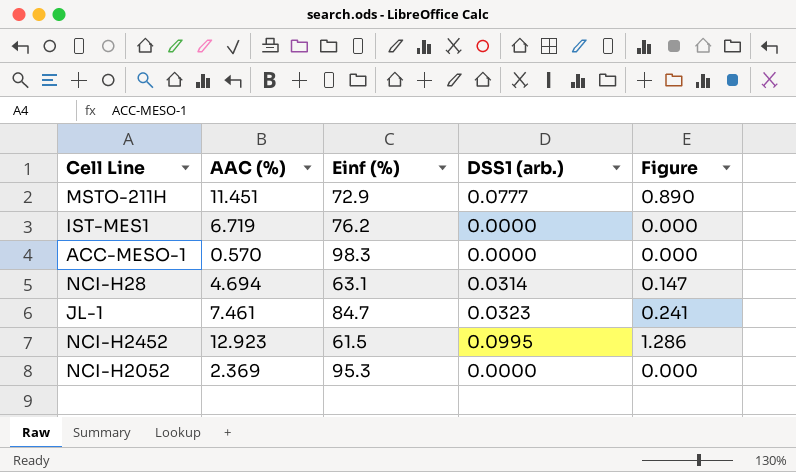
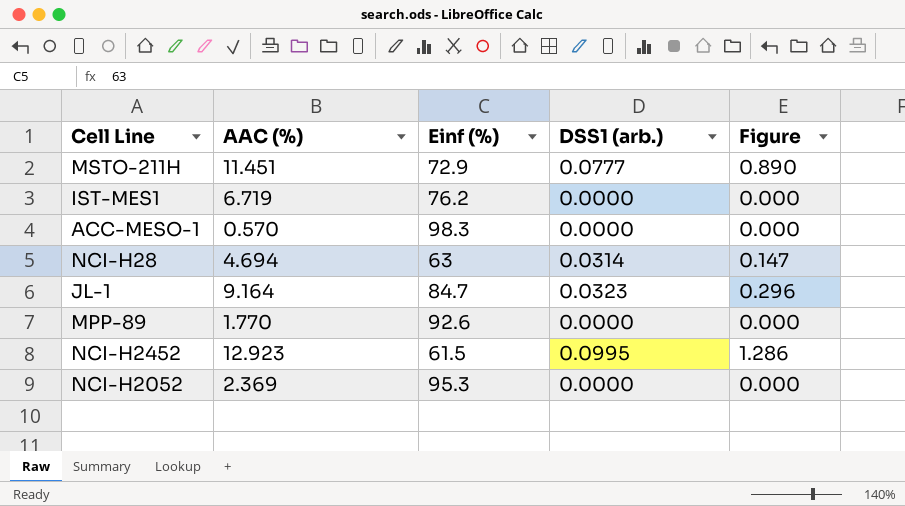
NCI-H28 | Einf (%): 63.1 -> 63
JL-1 | AAC (%): 7.461 -> 9.164
JL-1 | Figure: 0.241 -> 0.296
row MPP-89: none -> 1.770 | 92.6 | 0.0000 | 0.000

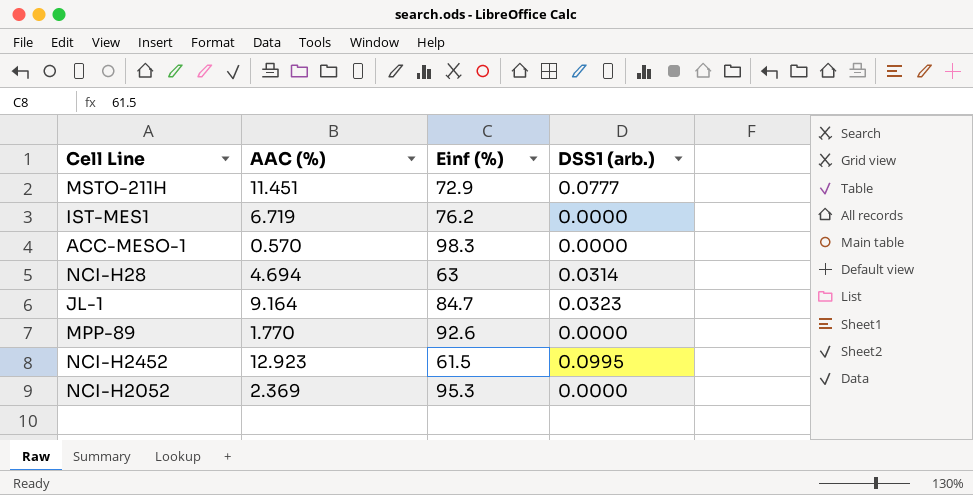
column Figure | formula: [AAC (%)] * [DSS1 (arb.)] -> none

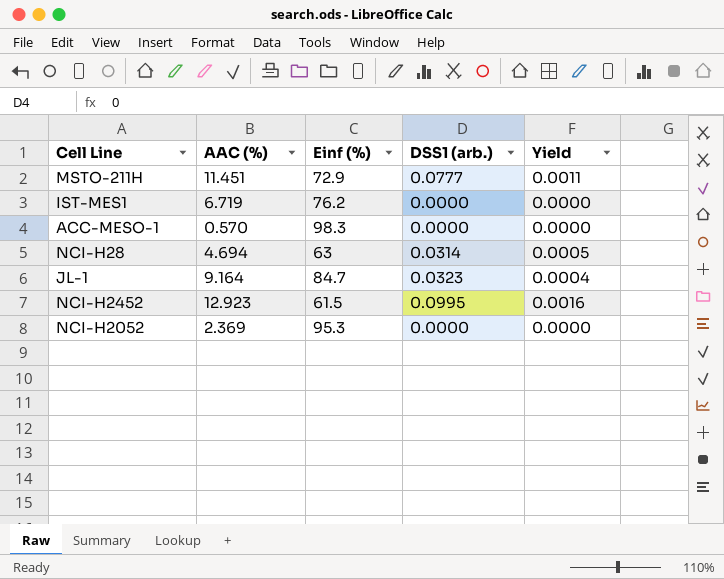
column Yield | formula: none -> [DSS1 (arb.)] / [Einf (%)]
row MPP-89: 1.770 | 92.6 | 0.0000 -> none

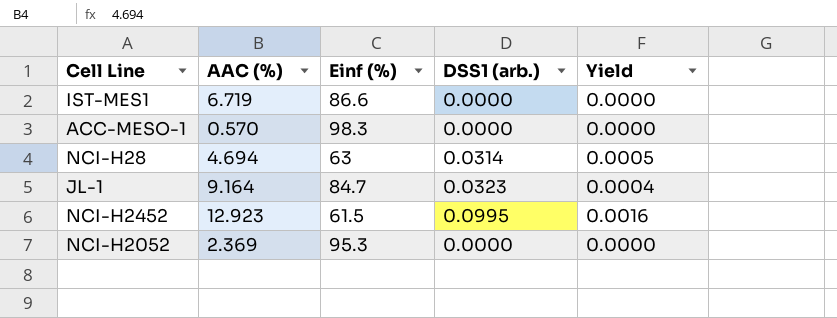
row MSTO-211H: 11.451 | 72.9 | 0.0777 | 0.0011 -> none
IST-MES1 | Einf (%): 76.2 -> 86.6

